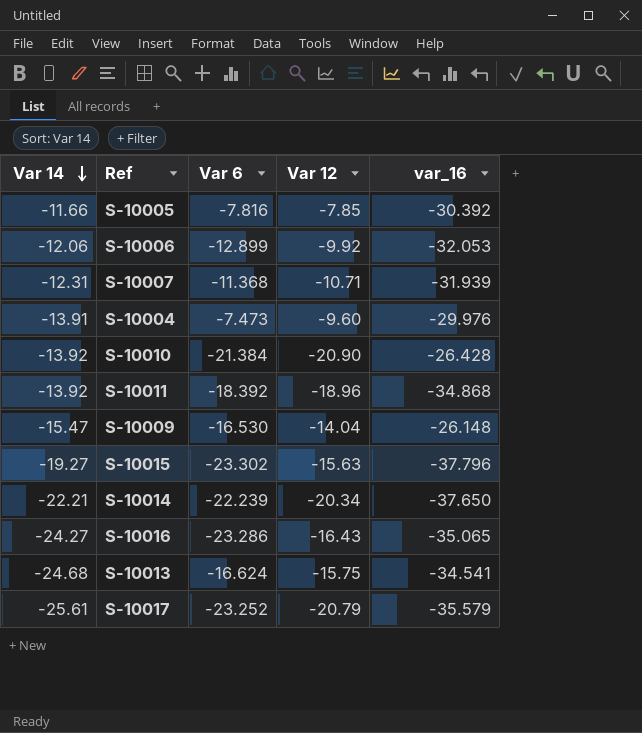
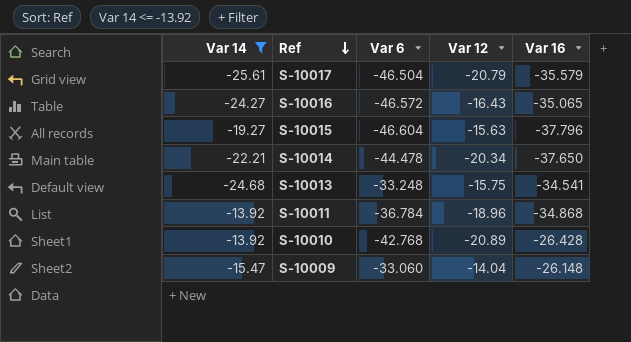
filter: none -> Var 14 <= -13.92
row order: Var 14 descending -> Ref descending
column name: var_16 -> Var 16
S-10017 | Var 6: -23.252 -> -46.504
S-10016 | Var 6: -23.286 -> -46.572
S-10015 | Var 6: -23.302 -> -46.604
S-10014 | Var 6: -22.239 -> -44.478
S-10013 | Var 6: -16.624 -> -33.248
S-10011 | Var 6: -18.392 -> -36.784
S-10010 | Var 6: -21.384 -> -42.768
S-10010 | Var 12: -20.90 -> -20.89
S-10009 | Var 6: -16.530 -> -33.060

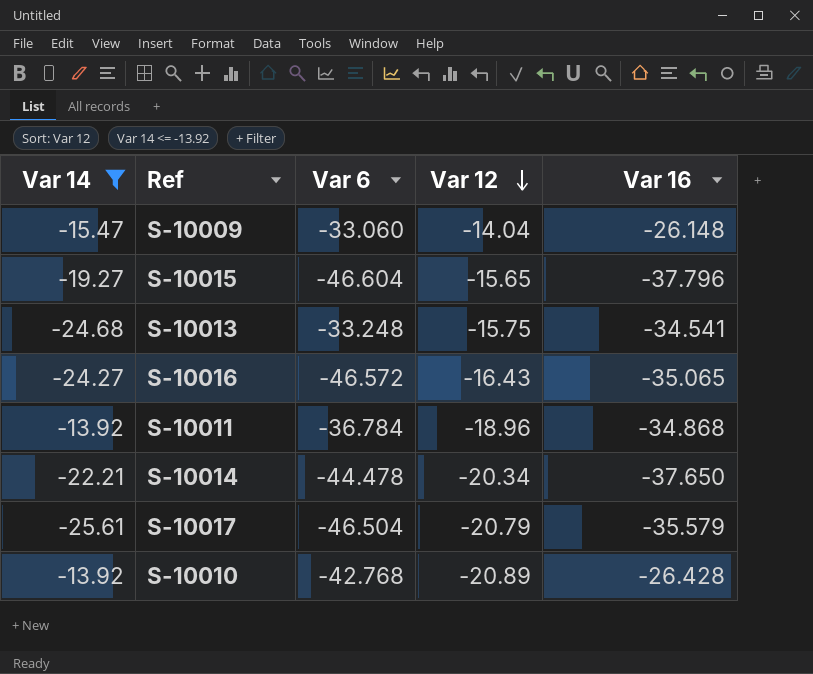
row order: Ref descending -> Var 12 descending
S-10015 | Var 12: -15.63 -> -15.65

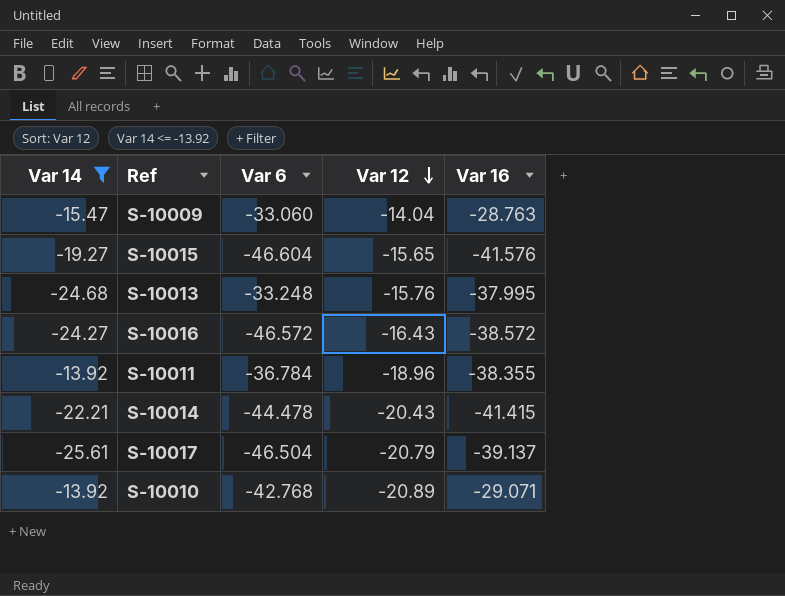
S-10009 | Var 16: -26.148 -> -28.763
S-10015 | Var 16: -37.796 -> -41.576
S-10013 | Var 12: -15.75 -> -15.76
S-10013 | Var 16: -34.541 -> -37.995
S-10016 | Var 16: -35.065 -> -38.572
S-10011 | Var 16: -34.868 -> -38.355
S-10014 | Var 12: -20.34 -> -20.43
S-10014 | Var 16: -37.650 -> -41.415
S-10017 | Var 16: -35.579 -> -39.137
S-10010 | Var 16: -26.428 -> -29.071

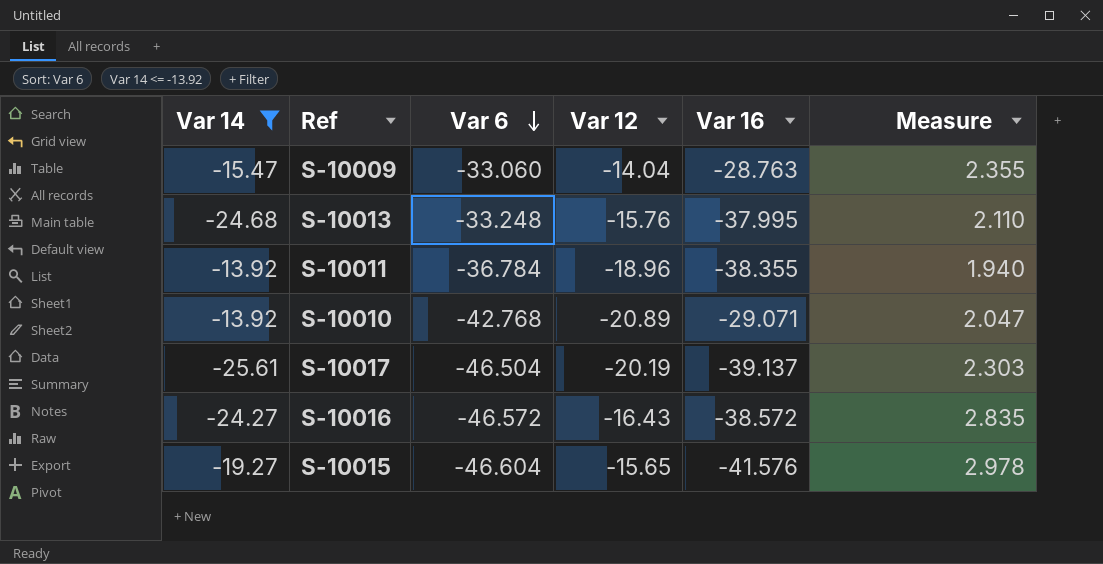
row order: Var 12 descending -> Var 6 descending
column Measure | formula: none -> [Var 6] / [Var 12]
row S-10014: -22.21 | -44.478 | -20.43 | -41.415 -> none
S-10017 | Var 12: -20.79 -> -20.19

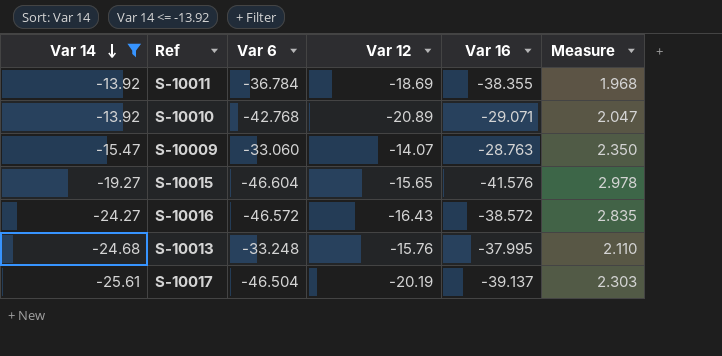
row order: Var 6 descending -> Var 14 descending
S-10011 | Var 12: -18.96 -> -18.69
S-10011 | Measure: 1.940 -> 1.968
S-10009 | Var 12: -14.04 -> -14.07
S-10009 | Measure: 2.355 -> 2.350

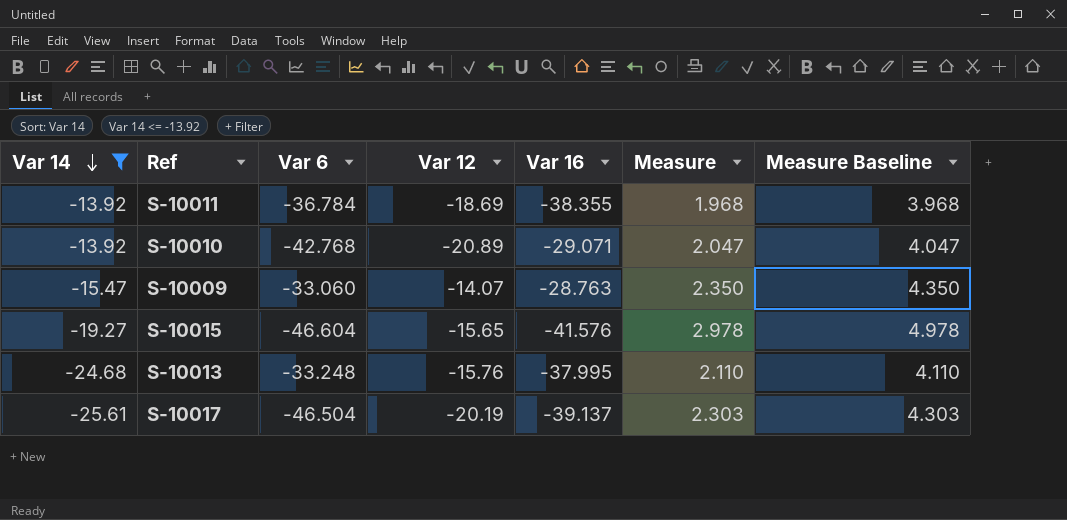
column Measure Baseline | formula: none -> [Measure] + 2
row S-10016: -24.27 | -46.572 | -16.43 | -38.572 | 2.835 -> none

